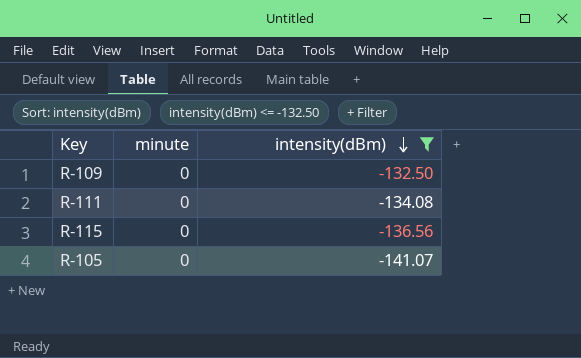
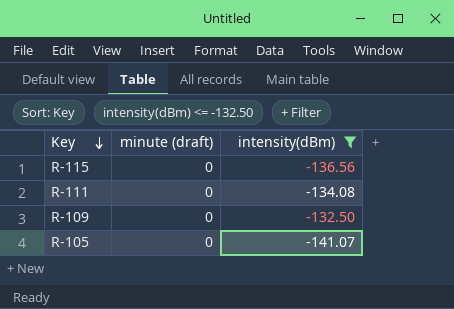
row order: intensity(dBm) descending -> Key descending
column name: minute -> minute (draft)

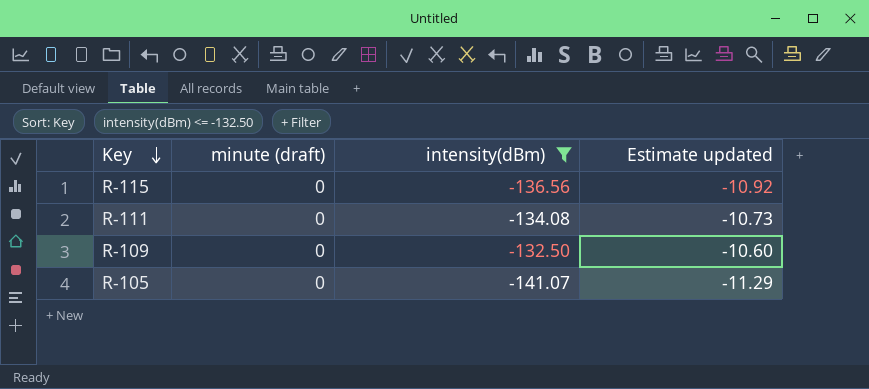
column Estimate updated | formula: none -> [intensity(dBm)] * 0.08

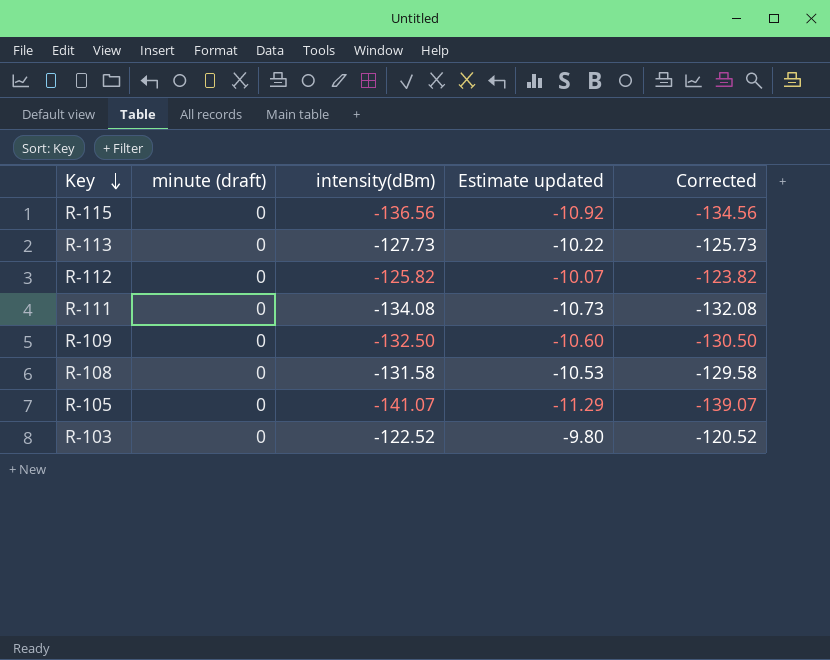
filter: intensity(dBm) <= -132.50 -> none
column Corrected | formula: none -> [intensity(dBm)] + 2

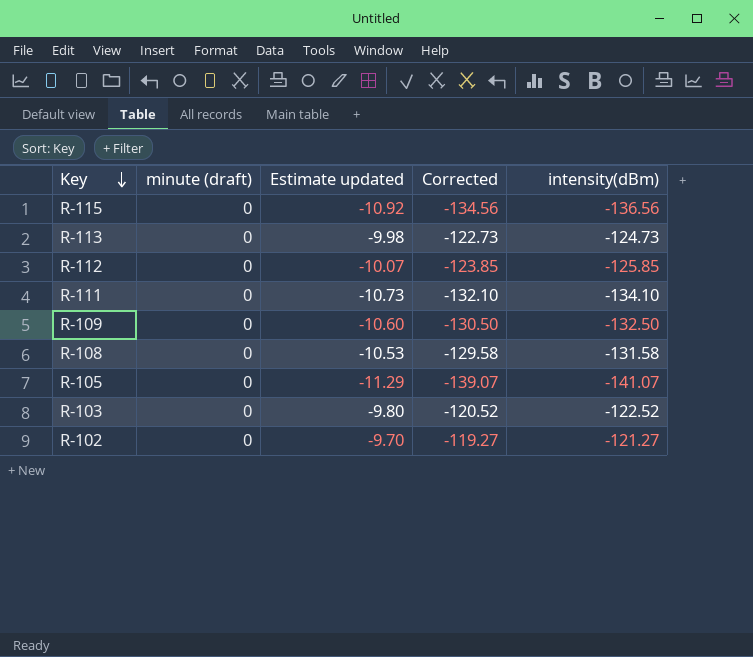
column intensity(dBm) | position: 3 -> 5
R-113 | Estimate updated: -10.22 -> -9.98
R-113 | Corrected: -125.73 -> -122.73
R-113 | intensity(dBm): -127.73 -> -124.73
R-112 | Corrected: -123.82 -> -123.85
R-112 | intensity(dBm): -125.82 -> -125.85
R-111 | Corrected: -132.08 -> -132.10
R-111 | intensity(dBm): -134.08 -> -134.10
row R-102: none -> 0 | -9.70 | -119.27 | -121.27

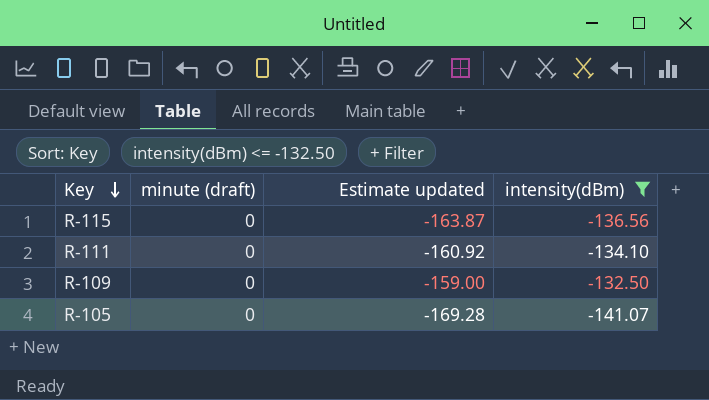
filter: none -> intensity(dBm) <= -132.50
column Corrected | formula: [intensity(dBm)] + 2 -> none
column Estimate updated | formula: [intensity(dBm)] * 0.08 -> [intensity(dBm)] * 1.2

